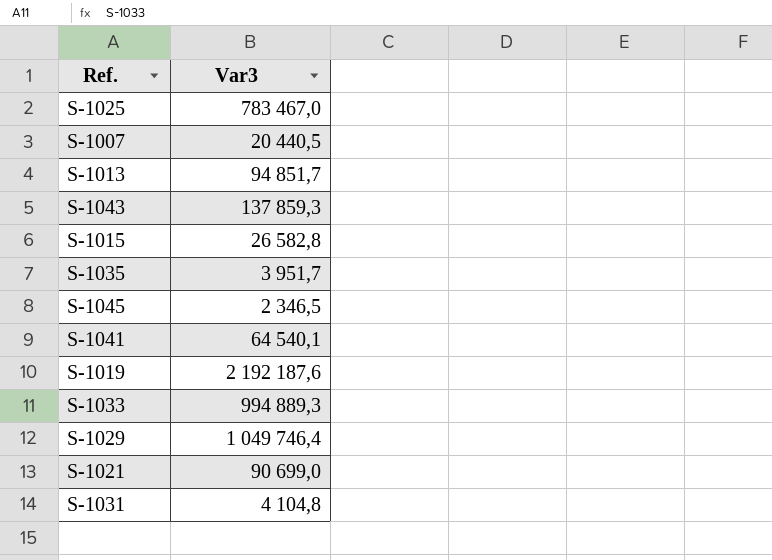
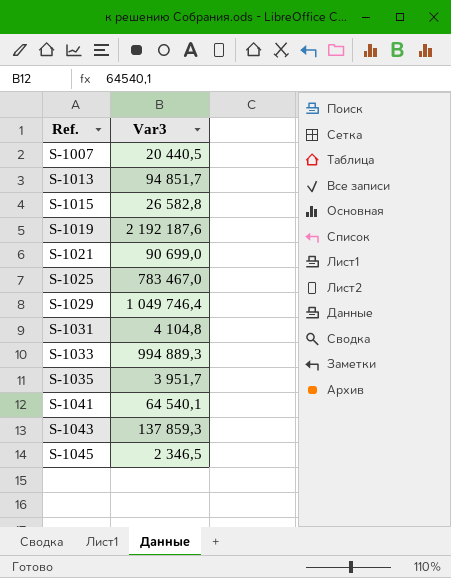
row order: none -> Ref. ascending

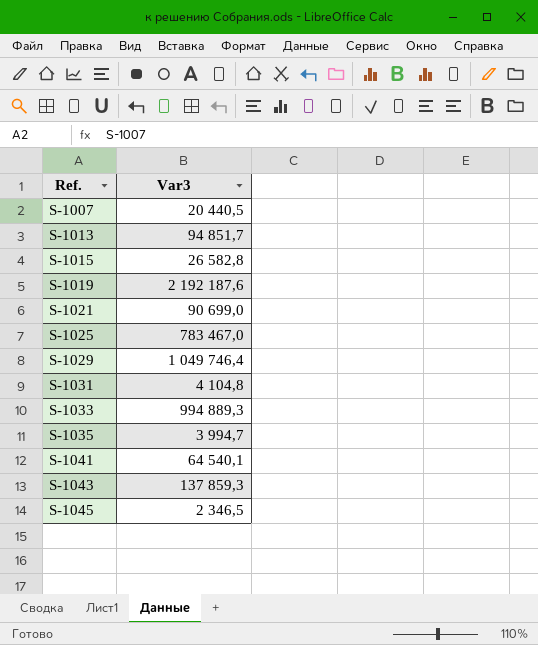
S-1035 | Var3: 3 951,7 -> 3 994,7

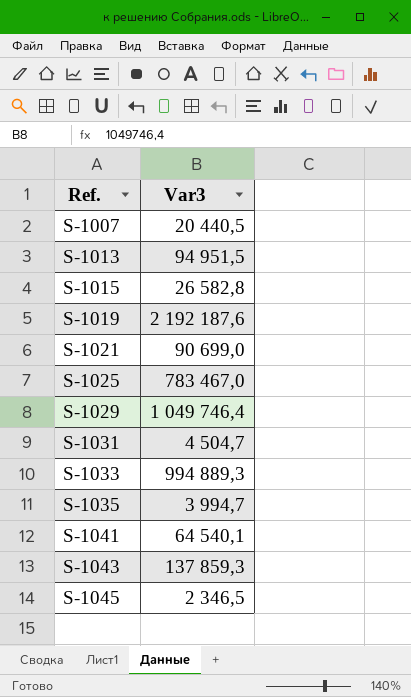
S-1013 | Var3: 94 851,7 -> 94 951,5
S-1031 | Var3: 4 104,8 -> 4 504,7

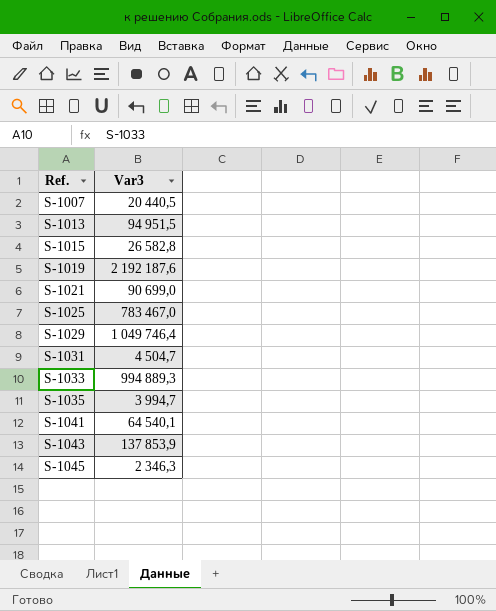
S-1043 | Var3: 137 859,3 -> 137 853,9
S-1045 | Var3: 2 346,5 -> 2 346,3

